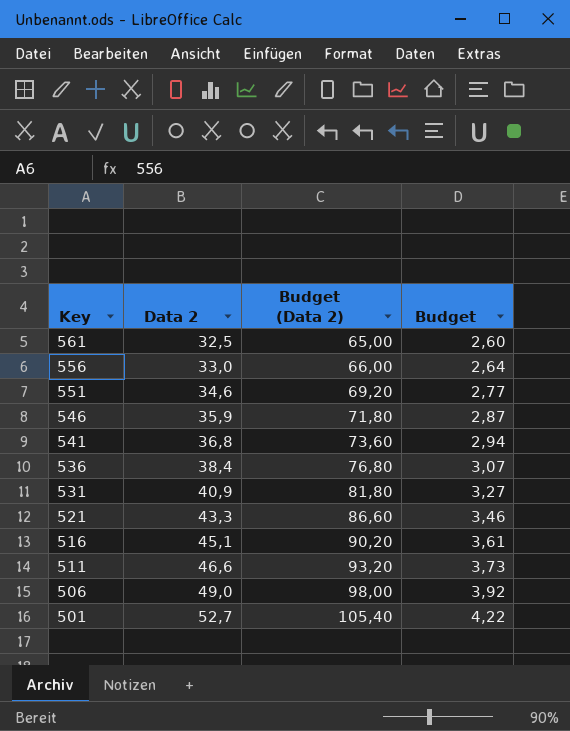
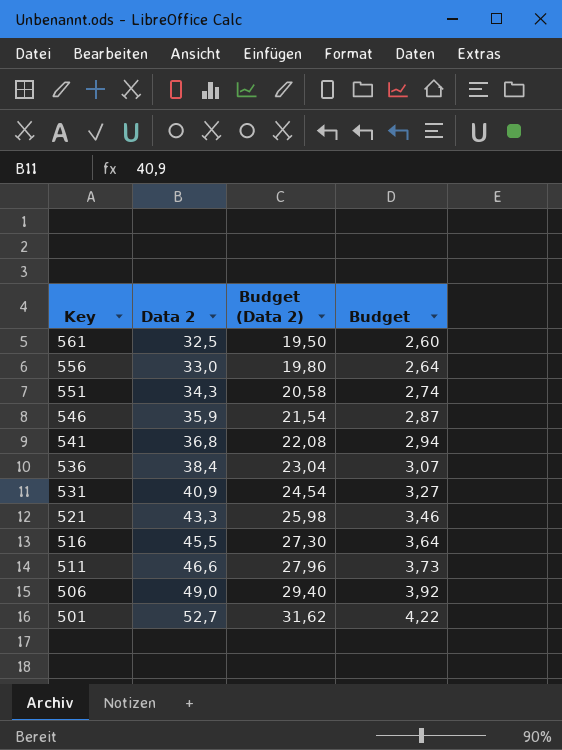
column Budget (Data 2) | formula: [Data 2] * 2 -> [Data 2] * 0,6
551 | Data 2: 34,6 -> 34,3
551 | Budget: 2,77 -> 2,74
516 | Data 2: 45,1 -> 45,5
516 | Budget: 3,61 -> 3,64

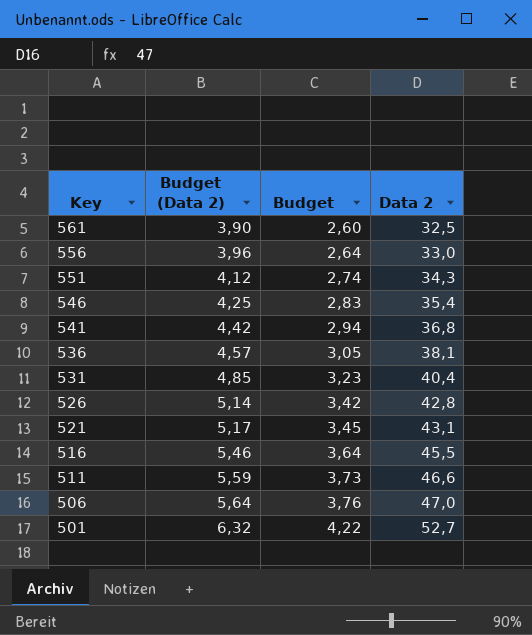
column Budget (Data 2) | formula: [Data 2] * 0,6 -> [Data 2] * 0,12
column Data 2 | position: 2 -> 4
546 | Budget: 2,87 -> 2,83
546 | Data 2: 35,9 -> 35,4
536 | Budget: 3,07 -> 3,05
536 | Data 2: 38,4 -> 38,1
531 | Budget: 3,27 -> 3,23
531 | Data 2: 40,9 -> 40,4
row 526: none -> 5,14 | 3,42 | 42,8
521 | Budget: 3,46 -> 3,45
521 | Data 2: 43,3 -> 43,1
506 | Budget: 3,92 -> 3,76
506 | Data 2: 49,0 -> 47,0

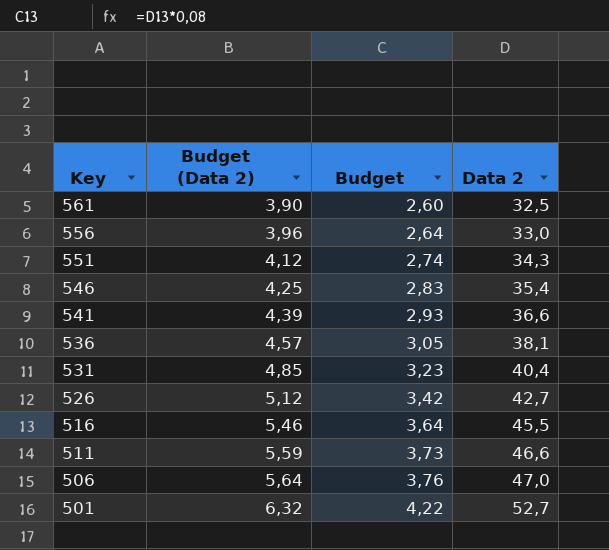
row 521: 5,17 | 3,45 | 43,1 -> none
541 | Budget (Data 2): 4,42 -> 4,39
541 | Budget: 2,94 -> 2,93
541 | Data 2: 36,8 -> 36,6
526 | Budget (Data 2): 5,14 -> 5,12
526 | Data 2: 42,8 -> 42,7

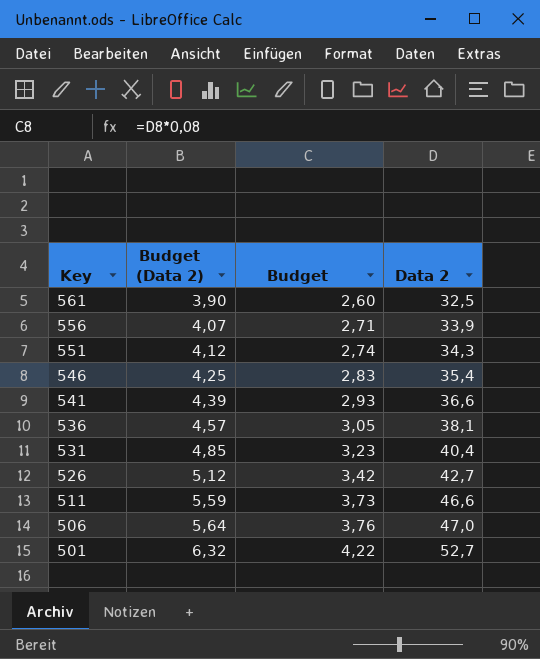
row 516: 5,46 | 3,64 | 45,5 -> none
556 | Budget (Data 2): 3,96 -> 4,07
556 | Budget: 2,64 -> 2,71
556 | Data 2: 33,0 -> 33,9

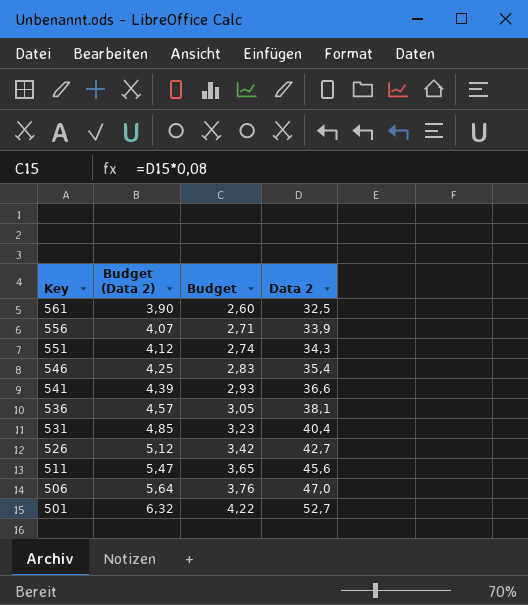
511 | Budget (Data 2): 5,59 -> 5,47
511 | Budget: 3,73 -> 3,65
511 | Data 2: 46,6 -> 45,6

